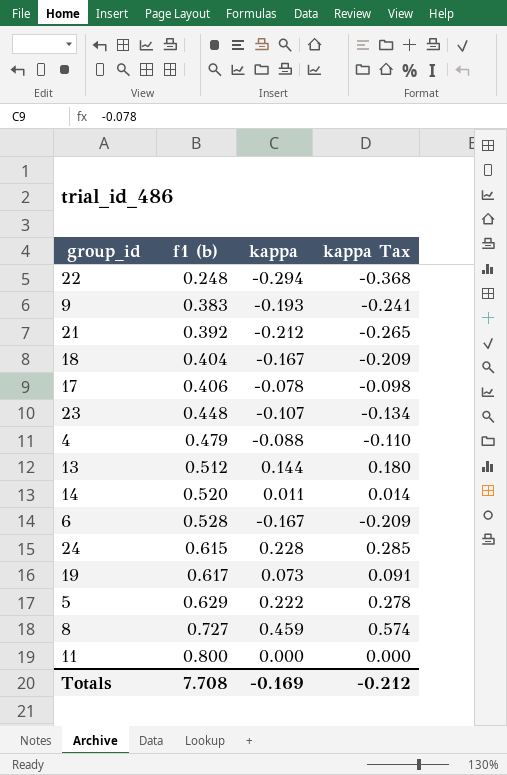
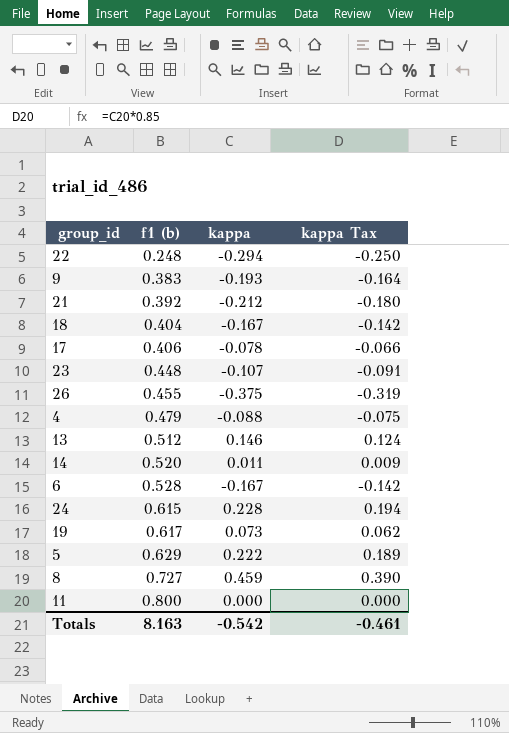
column kappa Tax | formula: [kappa] * 1.25 -> [kappa] * 0.85
row 26: none -> 0.455 | -0.375 | -0.319
13 | kappa: 0.144 -> 0.146
Totals | f1 (b): 7.708 -> 8.163
Totals | kappa: -0.169 -> -0.542
Totals | kappa Tax: -0.212 -> -0.461

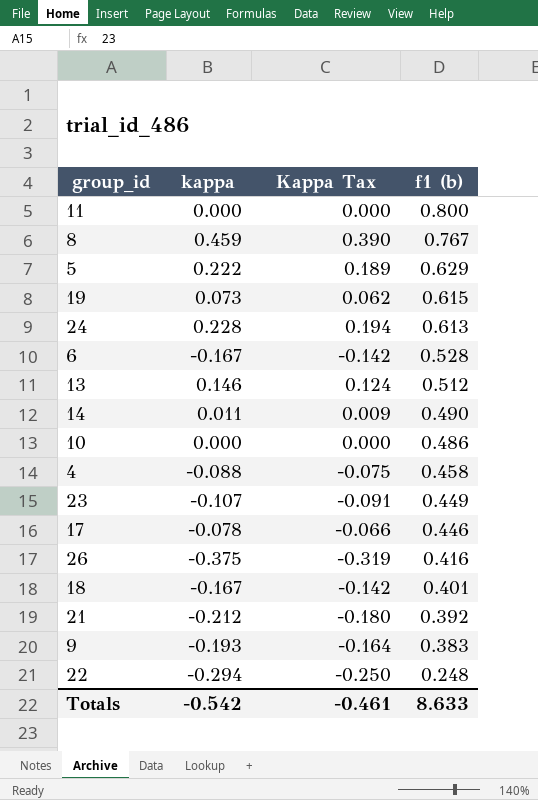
row order: f1 (b) ascending -> f1 (b) descending
column name: kappa Tax -> Kappa Tax
column f1 (b) | position: 2 -> 4
8 | f1 (b): 0.727 -> 0.767
19 | f1 (b): 0.617 -> 0.615
24 | f1 (b): 0.615 -> 0.613
14 | f1 (b): 0.520 -> 0.490
row 10: none -> 0.000 | 0.000 | 0.486
4 | f1 (b): 0.479 -> 0.458
23 | f1 (b): 0.448 -> 0.449
17 | f1 (b): 0.406 -> 0.446
26 | f1 (b): 0.455 -> 0.416
18 | f1 (b): 0.404 -> 0.401
Totals | f1 (b): 8.163 -> 8.633

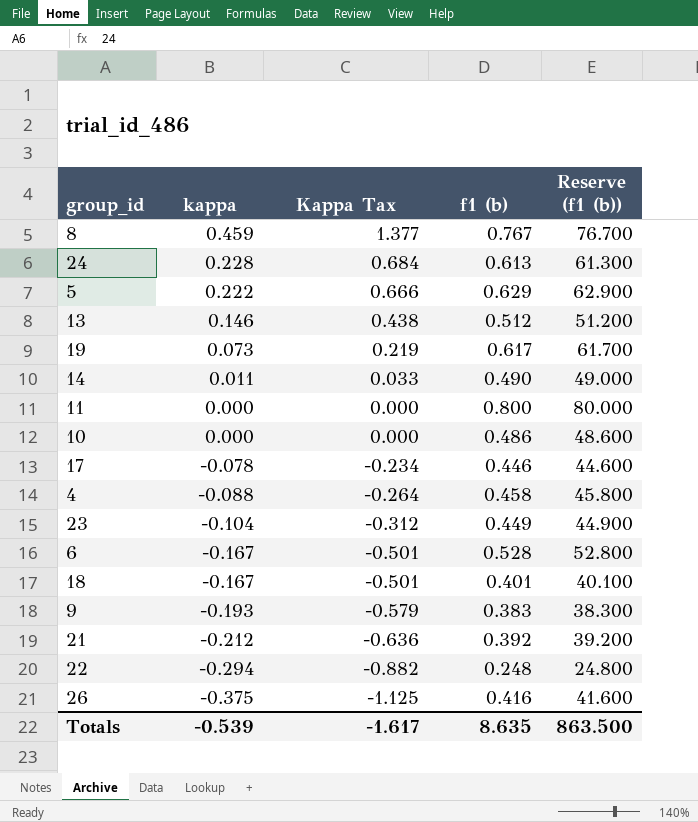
row order: f1 (b) descending -> kappa descending
column Kappa Tax | formula: [kappa] * 0.85 -> [kappa] * 3
column Reserve (f1 (b)) | formula: none -> [f1 (b)] * 100
19 | f1 (b): 0.615 -> 0.617
23 | kappa: -0.107 -> -0.104
Totals | kappa: -0.542 -> -0.539
Totals | Kappa Tax: -0.461 -> -1.617
Totals | f1 (b): 8.633 -> 8.635

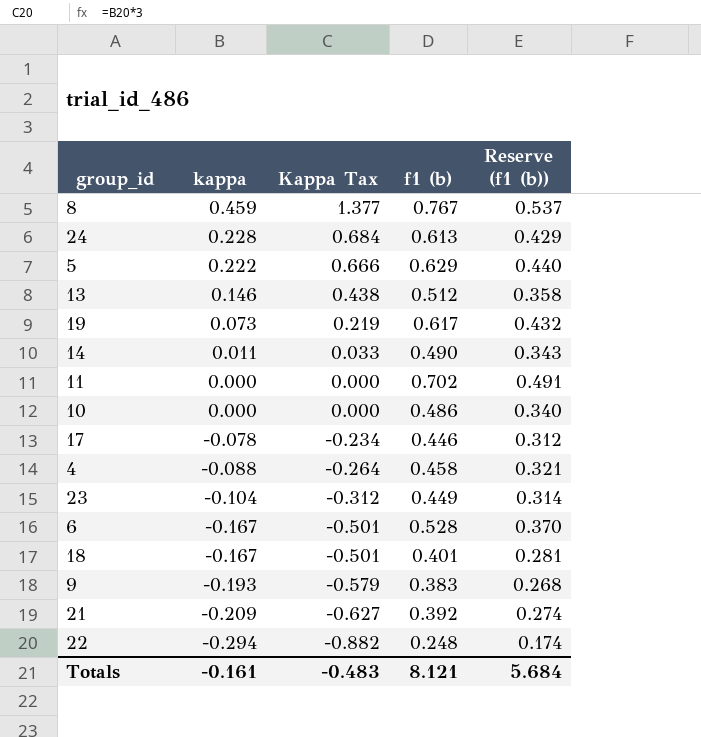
column Reserve (f1 (b)) | formula: [f1 (b)] * 100 -> [f1 (b)] * 0.7
row 26: -0.375 | -1.125 | 0.416 | 41.600 -> none
11 | f1 (b): 0.800 -> 0.702
21 | kappa: -0.212 -> -0.209
21 | Kappa Tax: -0.636 -> -0.627
Totals | kappa: -0.539 -> -0.161
Totals | Kappa Tax: -1.617 -> -0.483
Totals | f1 (b): 8.635 -> 8.121
Totals | Reserve (f1 (b)): 863.500 -> 5.684

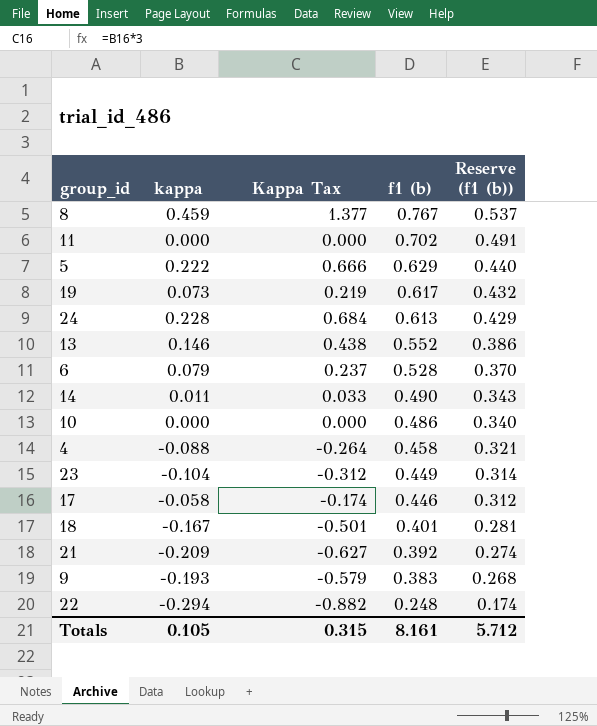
row order: kappa descending -> f1 (b) descending
13 | f1 (b): 0.512 -> 0.552
13 | Reserve (f1 (b)): 0.358 -> 0.386
6 | kappa: -0.167 -> 0.079
6 | Kappa Tax: -0.501 -> 0.237
17 | kappa: -0.078 -> -0.058
17 | Kappa Tax: -0.234 -> -0.174
Totals | kappa: -0.161 -> 0.105
Totals | Kappa Tax: -0.483 -> 0.315
Totals | f1 (b): 8.121 -> 8.161
Totals | Reserve (f1 (b)): 5.684 -> 5.712

